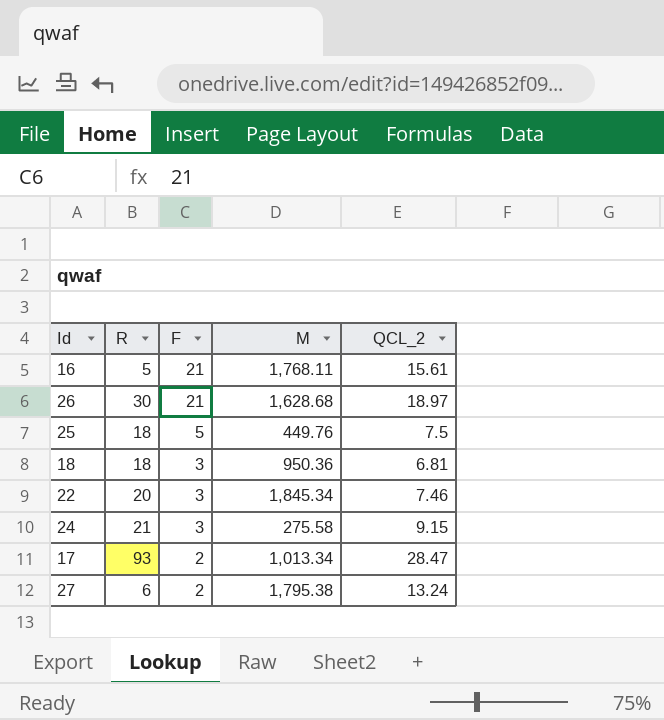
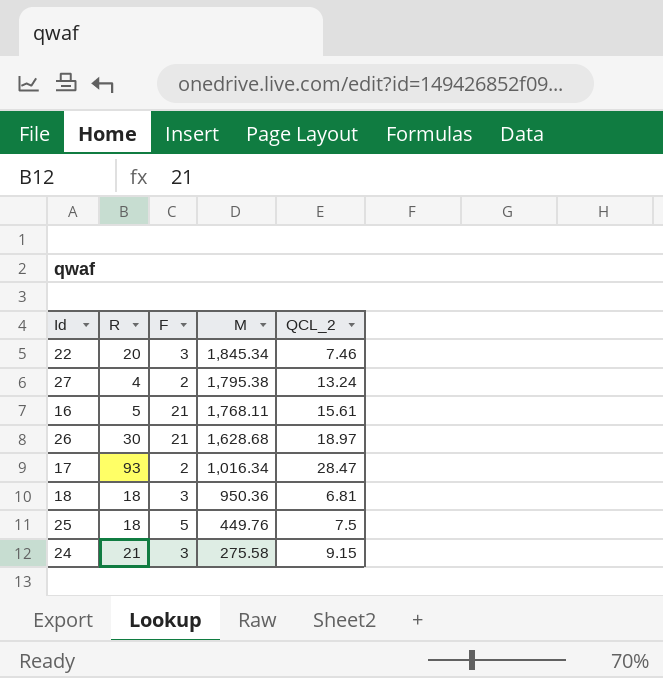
row order: F descending -> M descending
27 | R: 6 -> 4
17 | M: 1,013.34 -> 1,016.34

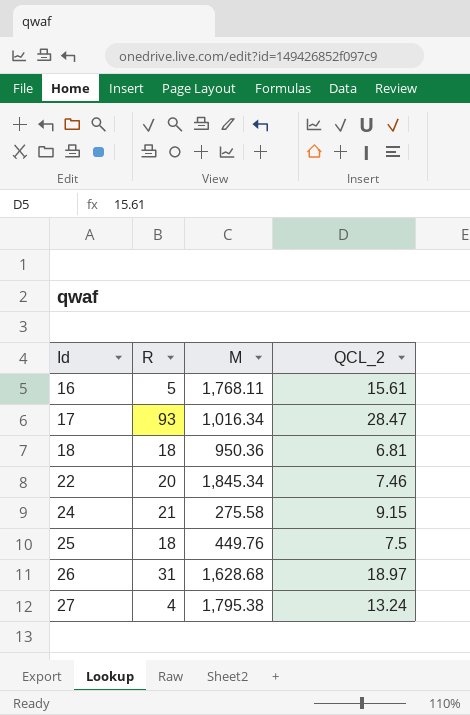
row order: M descending -> Id ascending
column F | position: 3 -> none
26 | R: 30 -> 31

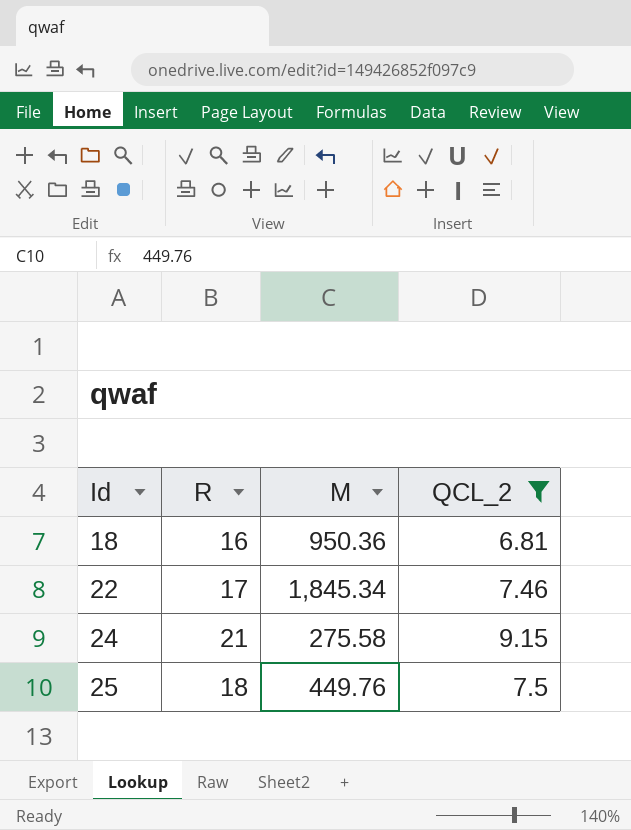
filter: none -> QCL_2 <= 9.15
18 | R: 18 -> 16
22 | R: 20 -> 17

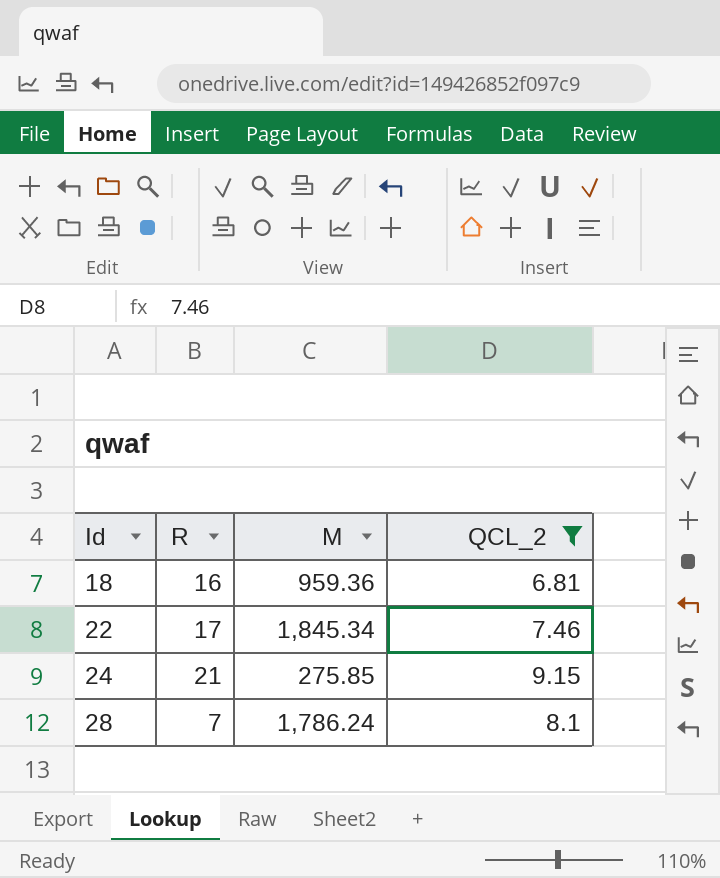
row 25: 18 | 449.76 | 7.5 -> none
18 | M: 950.36 -> 959.36
24 | M: 275.58 -> 275.85
row 28: none -> 7 | 1,786.24 | 8.1

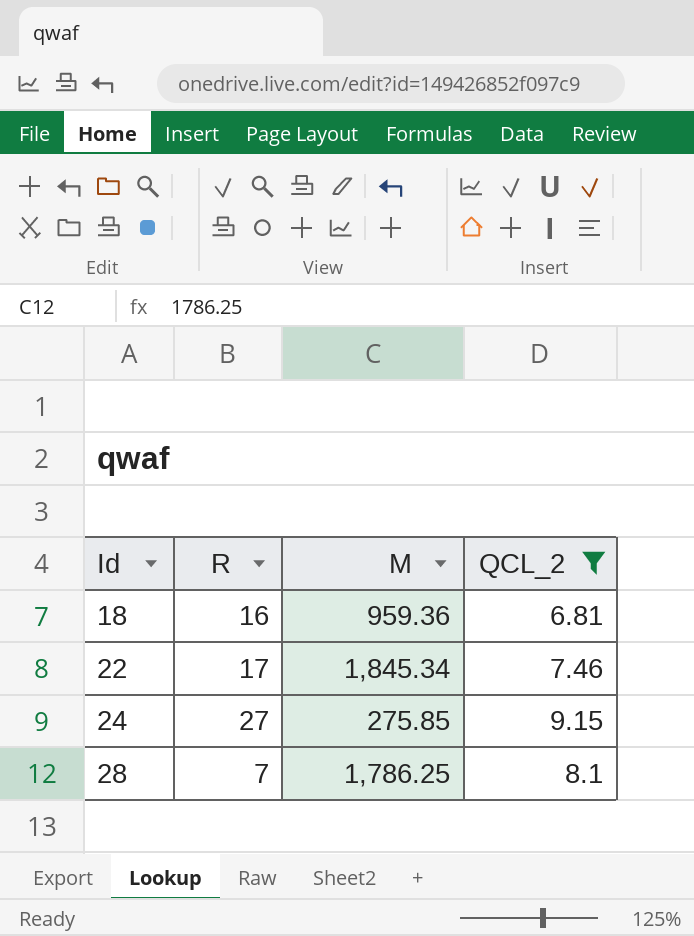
24 | R: 21 -> 27
28 | M: 1,786.24 -> 1,786.25

